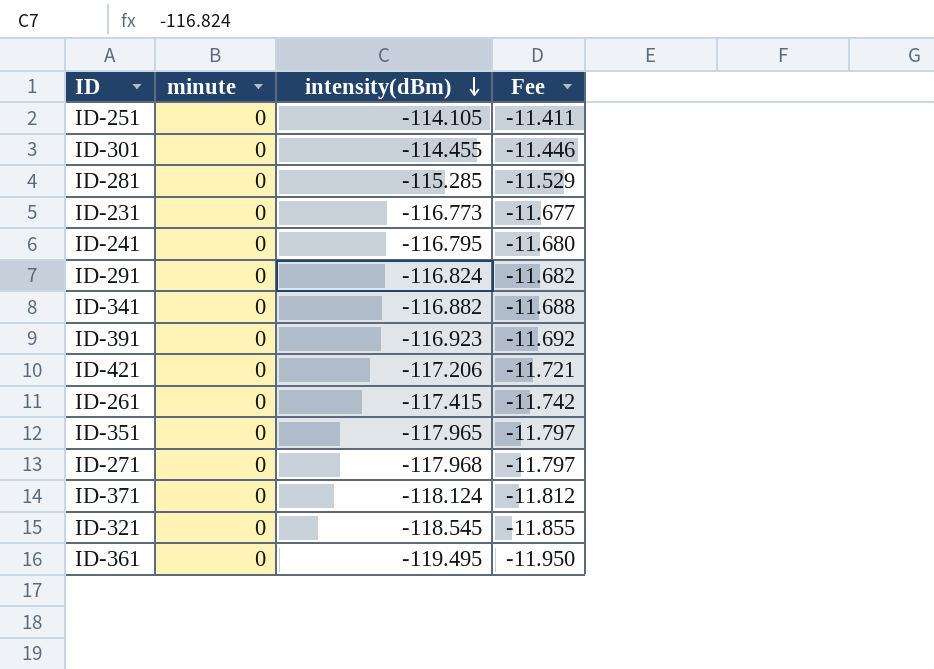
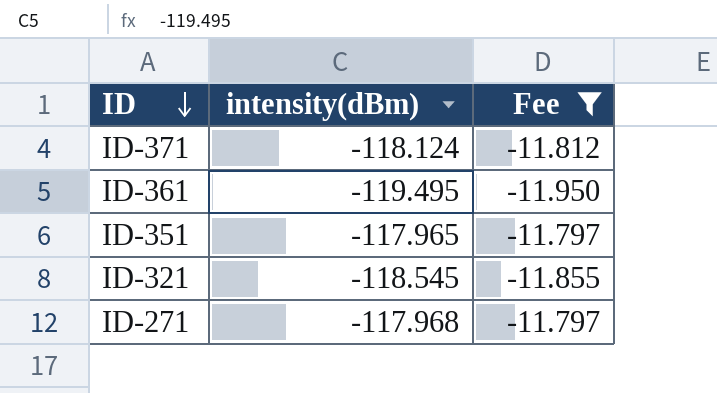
filter: none -> Fee <= -11.797
row order: intensity(dBm) descending -> ID descending
column minute | position: 2 -> none

